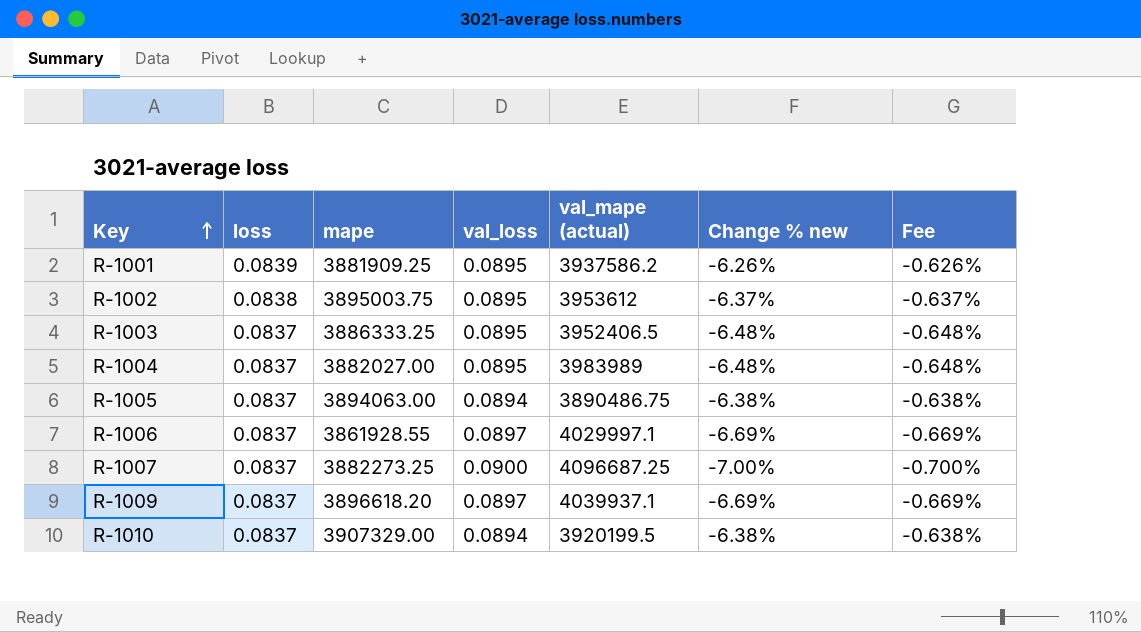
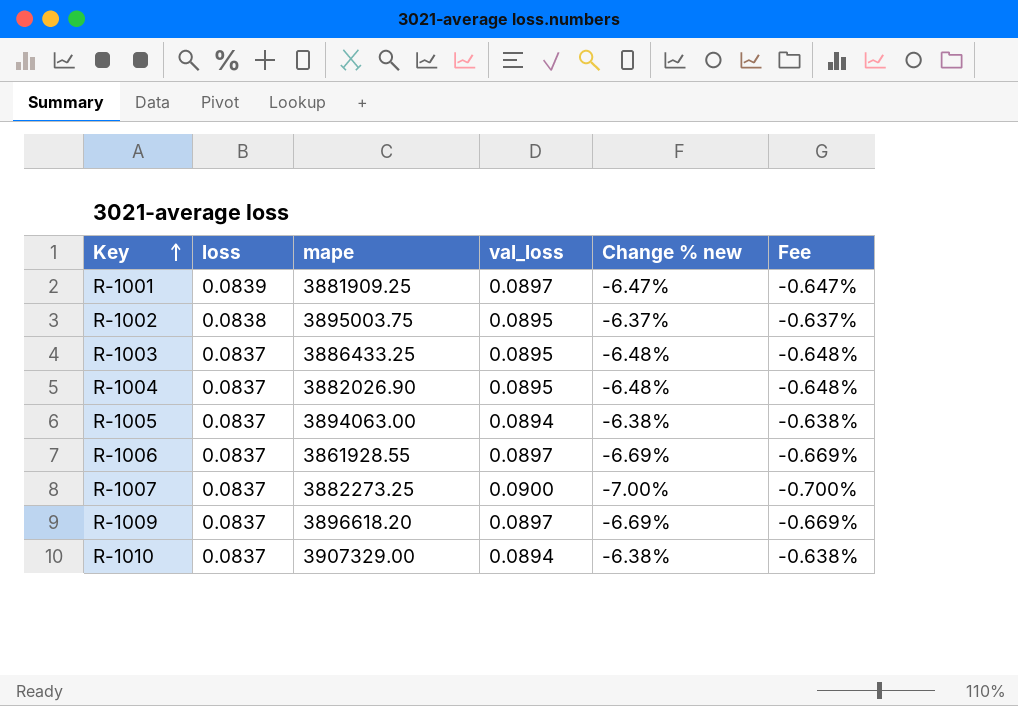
column val_mape (actual) | position: 5 -> none
R-1001 | val_loss: 0.0895 -> 0.0897
R-1001 | Change % new: -6.26% -> -6.47%
R-1001 | Fee: -0.626% -> -0.647%
R-1003 | mape: 3886333.25 -> 3886433.25
R-1004 | mape: 3882027.00 -> 3882026.90

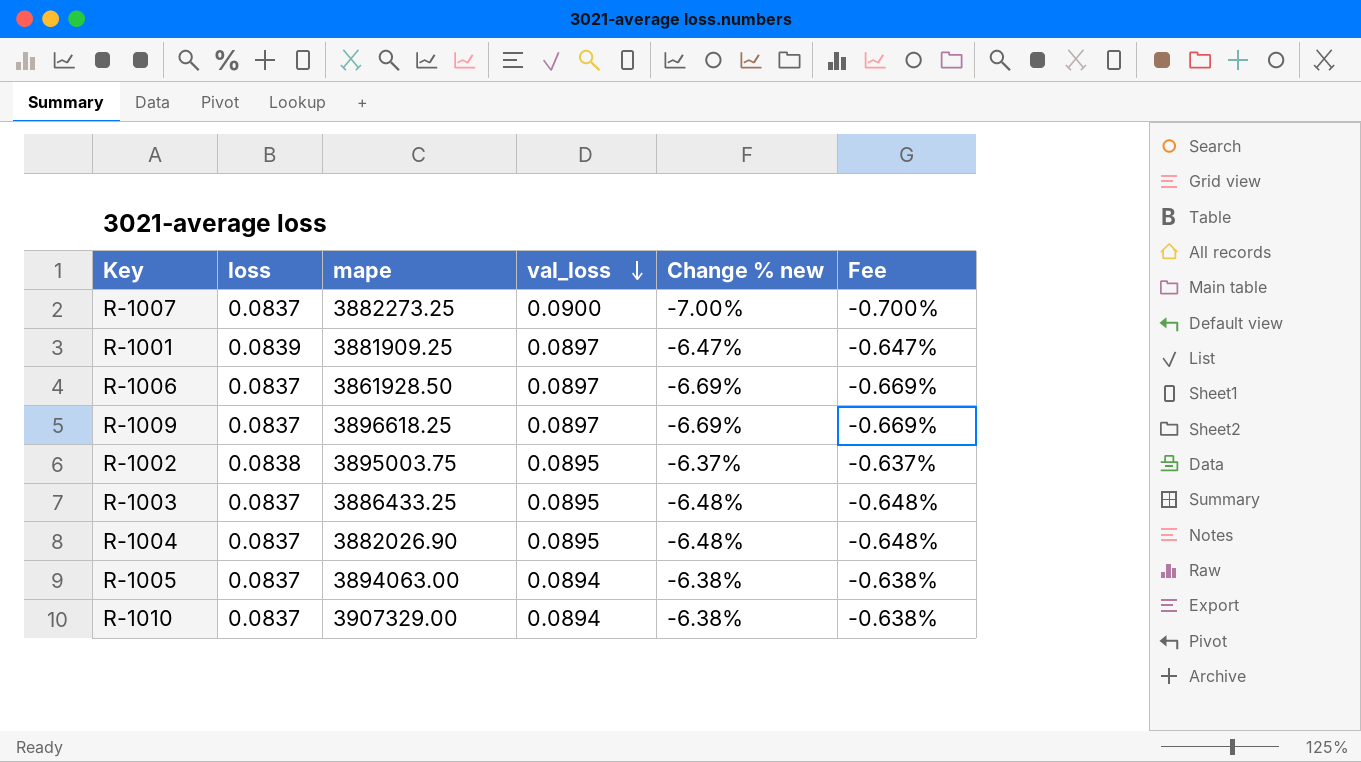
row order: Key ascending -> val_loss descending
R-1006 | mape: 3861928.55 -> 3861928.50
R-1009 | mape: 3896618.20 -> 3896618.25

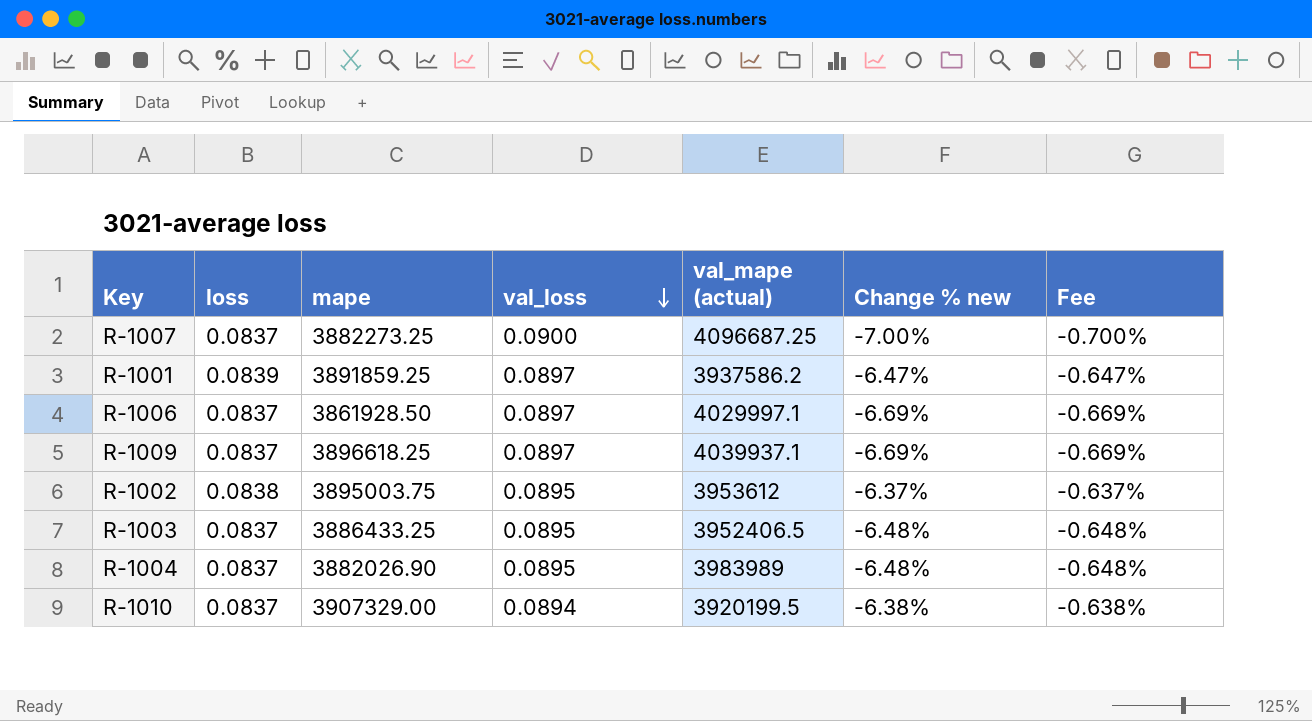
column val_mape (actual) | position: none -> 5
row R-1005: 0.0837 | 3894063.00 | 0.0894 | -6.38% | -0.638% -> none
R-1001 | mape: 3881909.25 -> 3891859.25

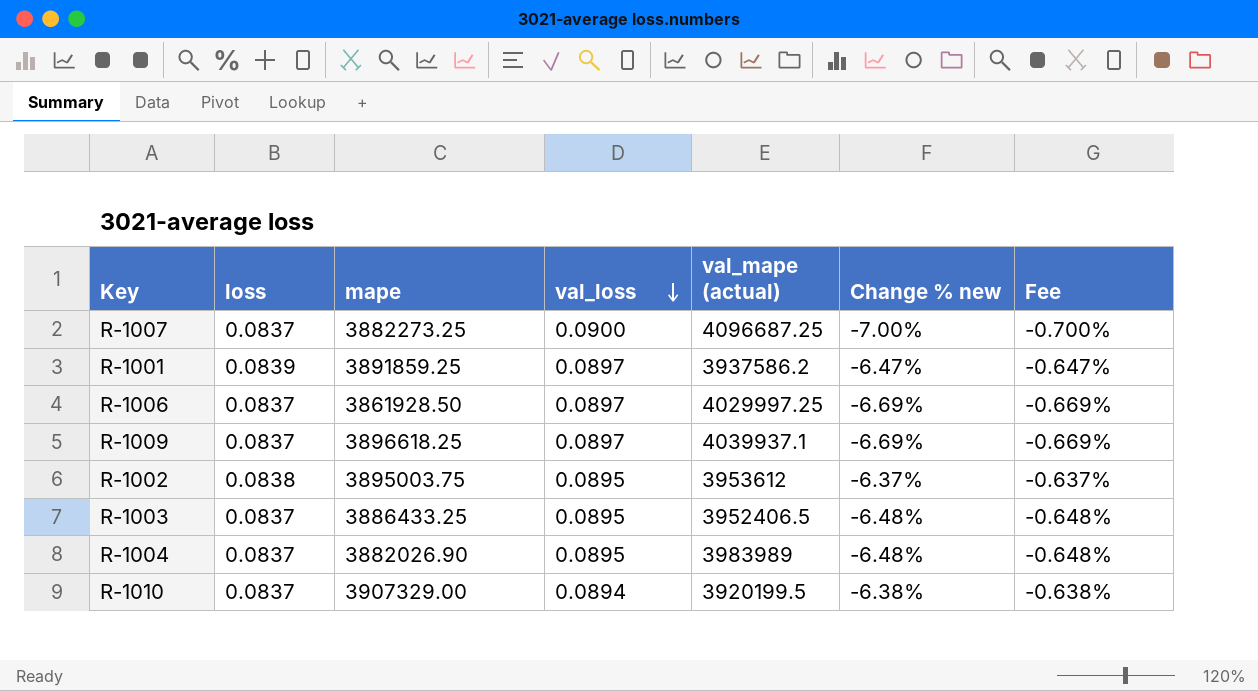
R-1006 | val_mape (actual): 4029997.1 -> 4029997.25

